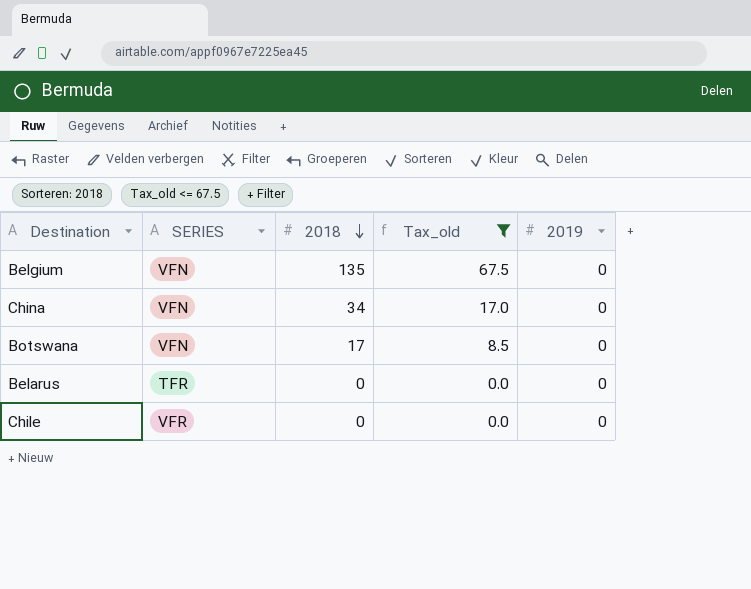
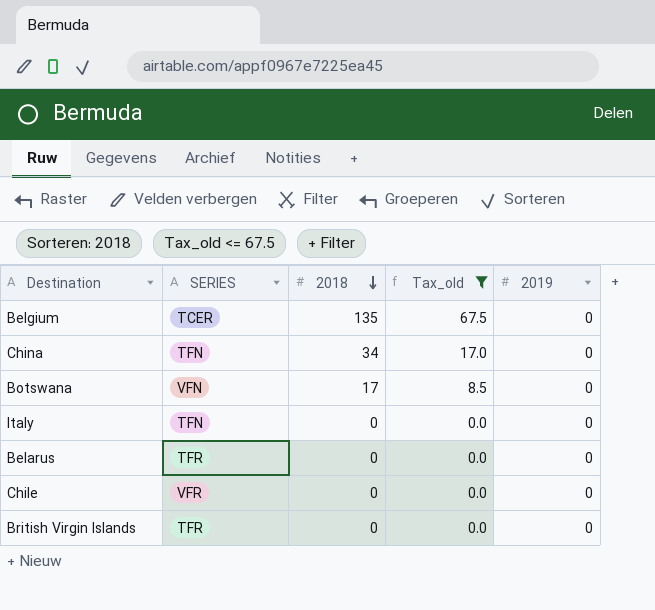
Belgium | SERIES: VFN -> TCER
China | SERIES: VFN -> TFN
row Italy: none -> TFN | 0 | 0.0 | 0
row British Virgin Islands: none -> TFR | 0 | 0.0 | 0

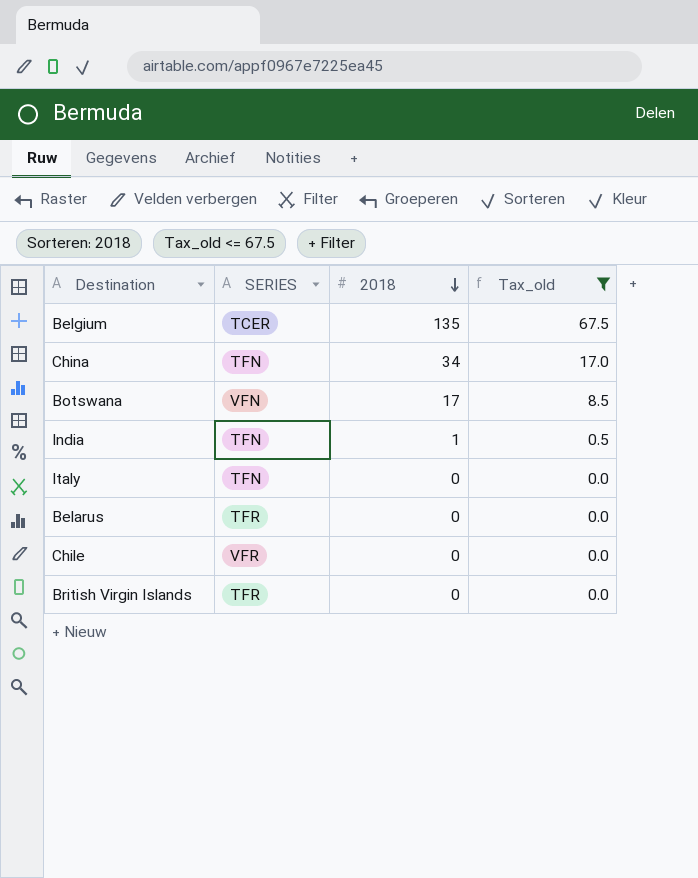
column 2019 | position: 5 -> none
row India: none -> TFN | 1 | 0.5

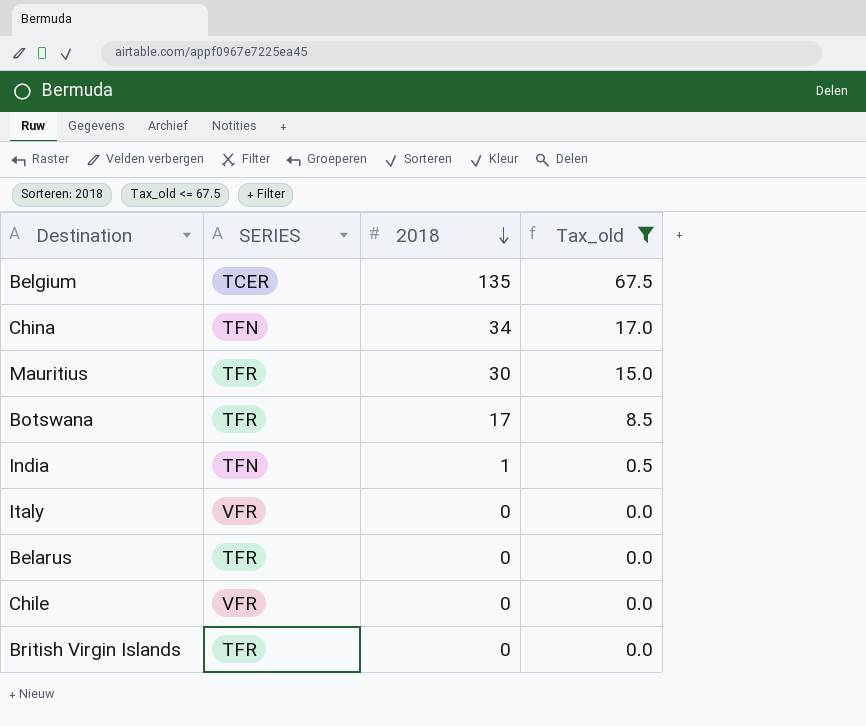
row Mauritius: none -> TFR | 30 | 15.0
Botswana | SERIES: VFN -> TFR
Italy | SERIES: TFN -> VFR

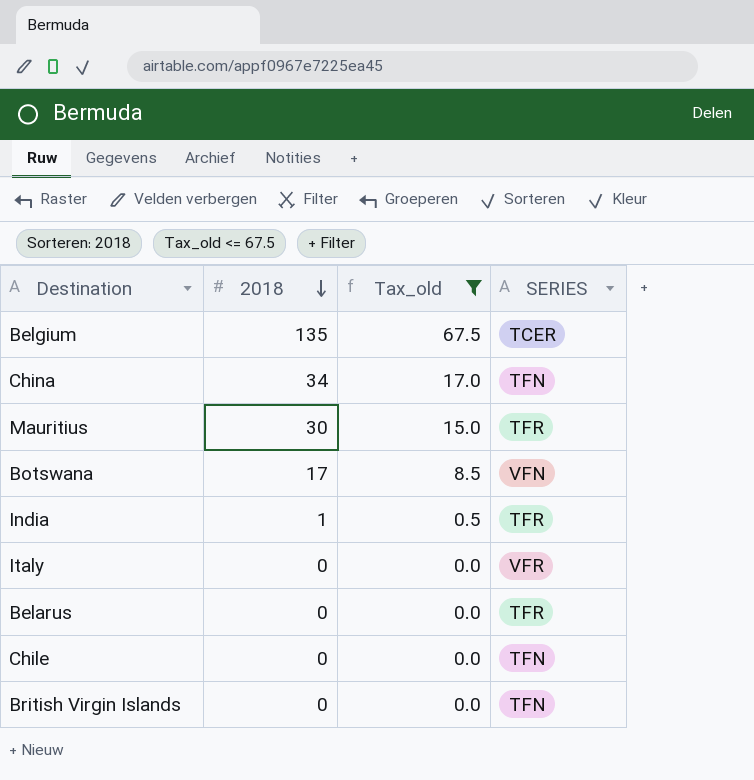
column SERIES | position: 2 -> 4
Botswana | SERIES: TFR -> VFN
India | SERIES: TFN -> TFR
Chile | SERIES: VFR -> TFN
British Virgin Islands | SERIES: TFR -> TFN

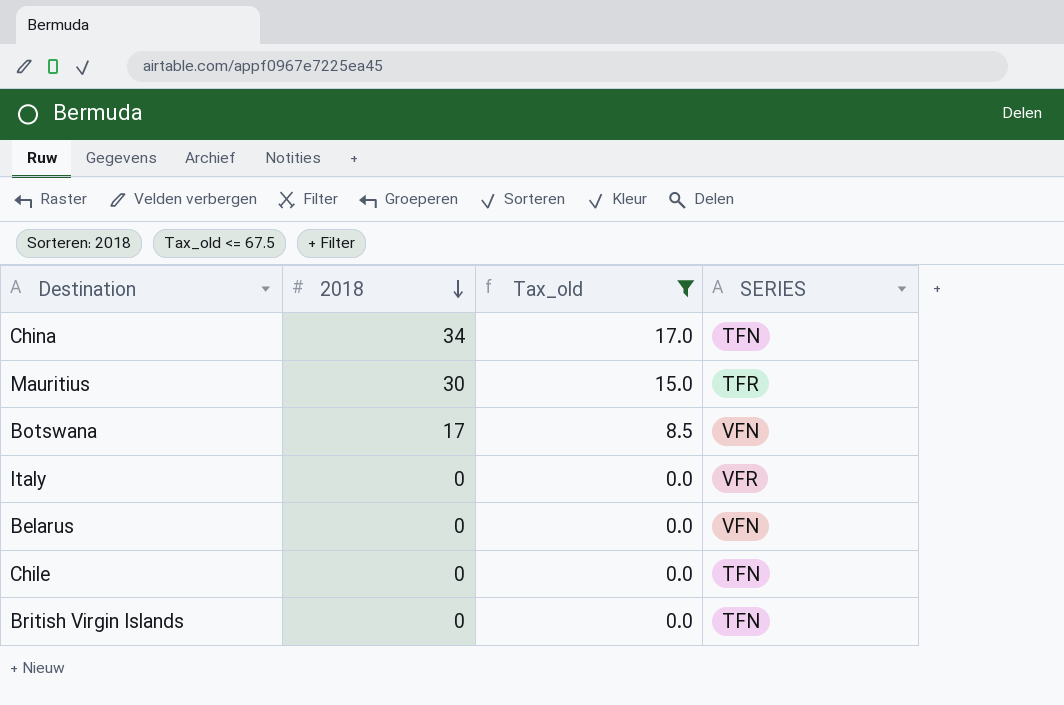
row Belgium: 135 | 67.5 | TCER -> none
row India: 1 | 0.5 | TFR -> none
Belarus | SERIES: TFR -> VFN

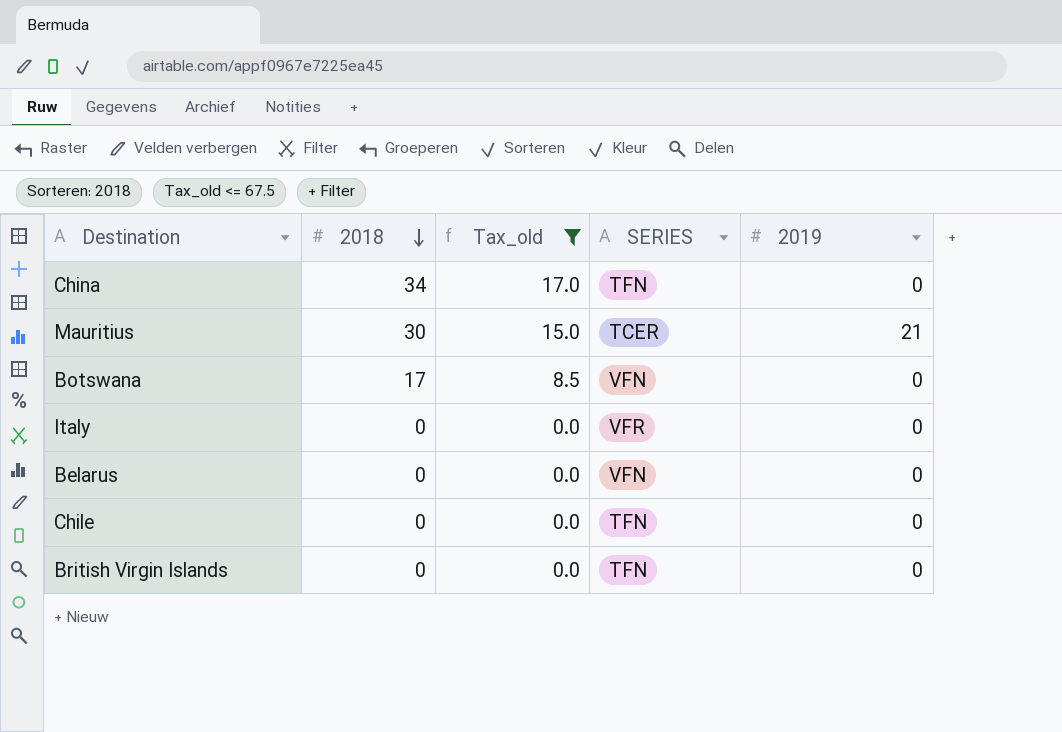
column 2019 | position: none -> 5
Mauritius | SERIES: TFR -> TCER

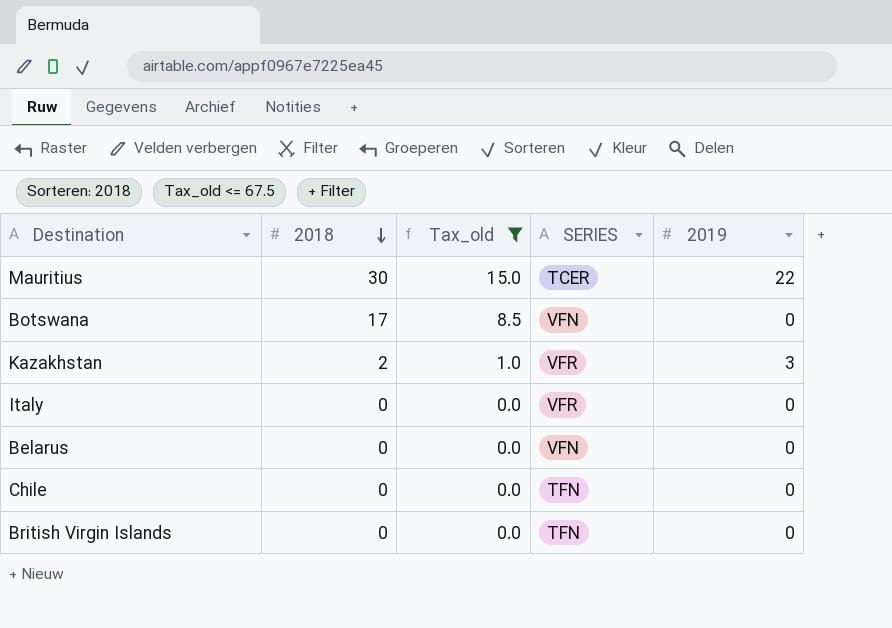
row China: 34 | 17.0 | TFN | 0 -> none
Mauritius | 2019: 21 -> 22
row Kazakhstan: none -> 2 | 1.0 | VFR | 3

